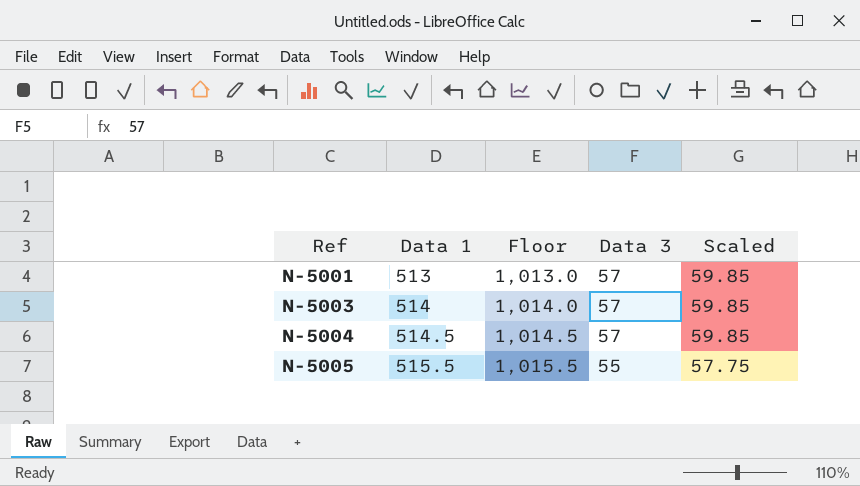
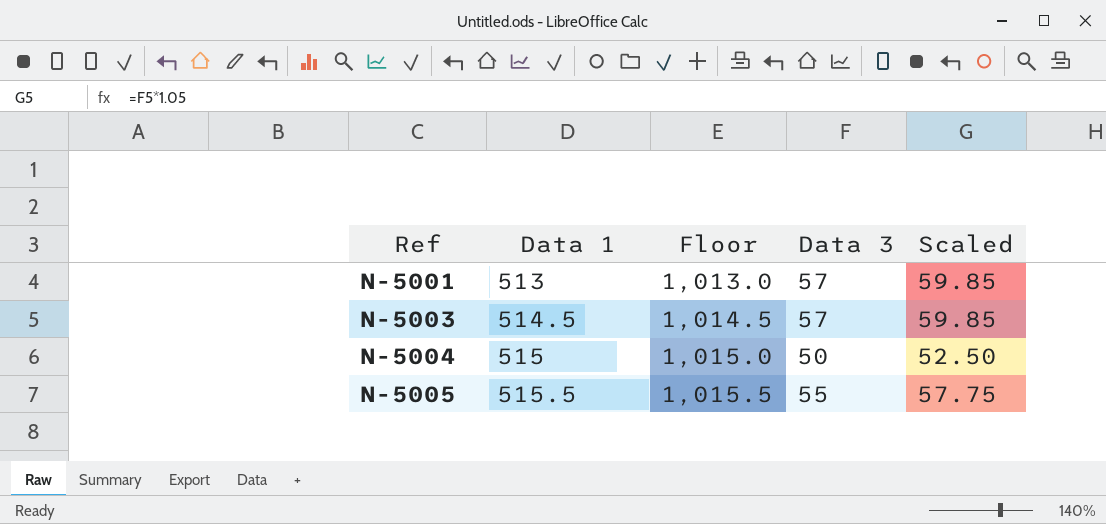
N-5003 | Data 1: 514 -> 514.5
N-5003 | Floor: 1,014.0 -> 1,014.5
N-5004 | Data 1: 514.5 -> 515
N-5004 | Floor: 1,014.5 -> 1,015.0
N-5004 | Data 3: 57 -> 50
N-5004 | Scaled: 59.85 -> 52.50

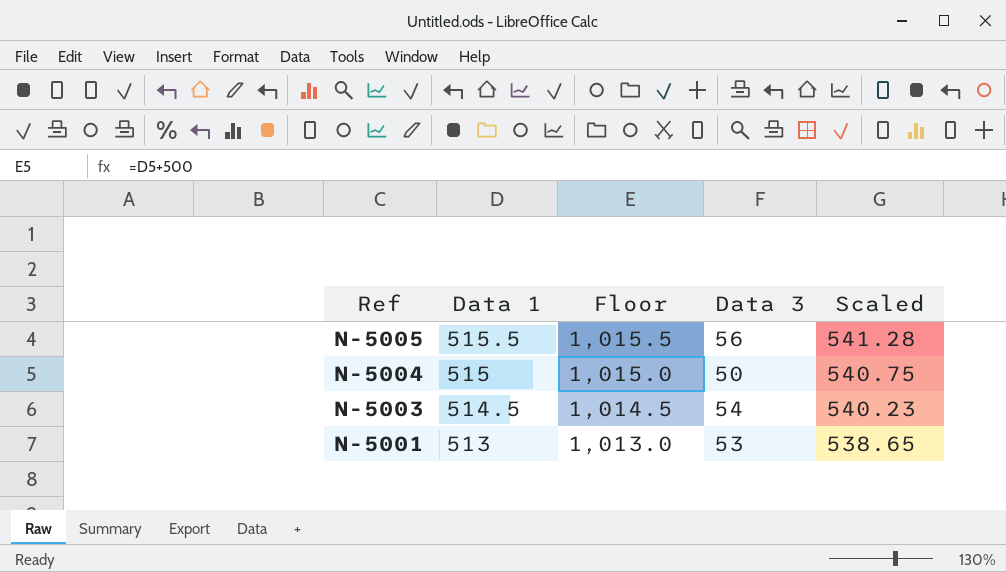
row order: Ref ascending -> Ref descending
column Scaled | formula: [Data 3] * 1.05 -> [Data 1] * 1.05
N-5005 | Data 3: 55 -> 56
N-5003 | Data 3: 57 -> 54
N-5001 | Data 3: 57 -> 53

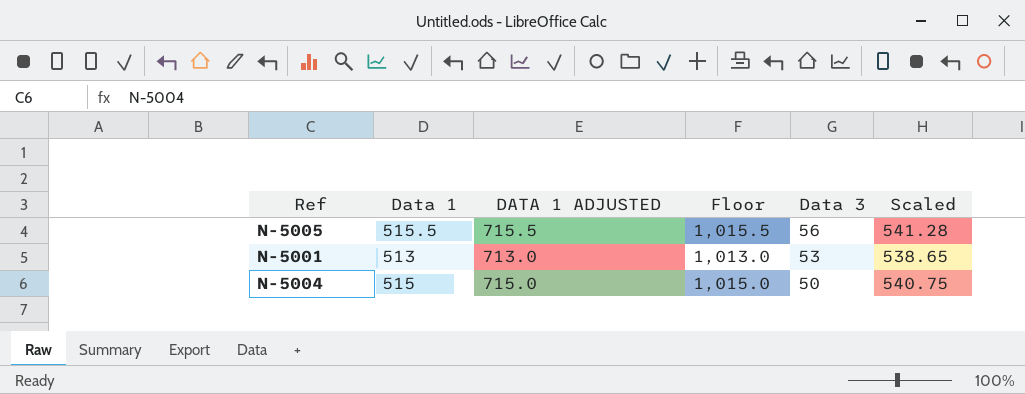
row order: Ref descending -> Data 3 descending
column DATA 1 ADJUSTED | formula: none -> [Data 1] + 200
row N-5003: 514.5 | 1,014.5 | 54 | 540.23 -> none

